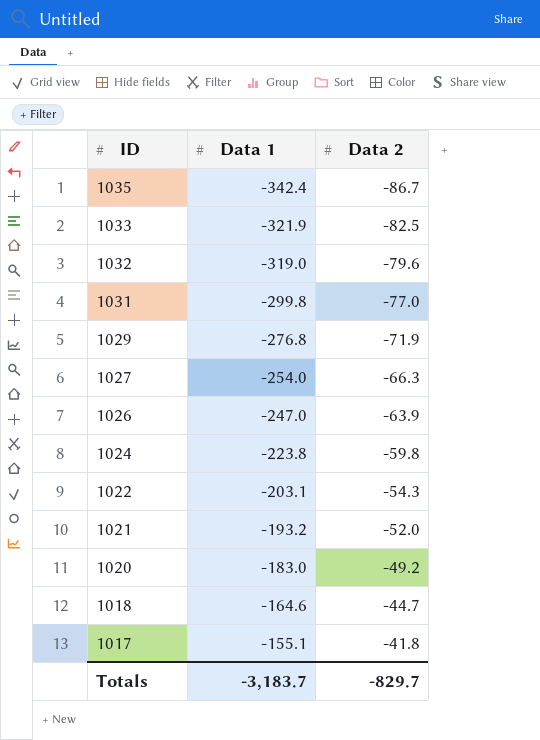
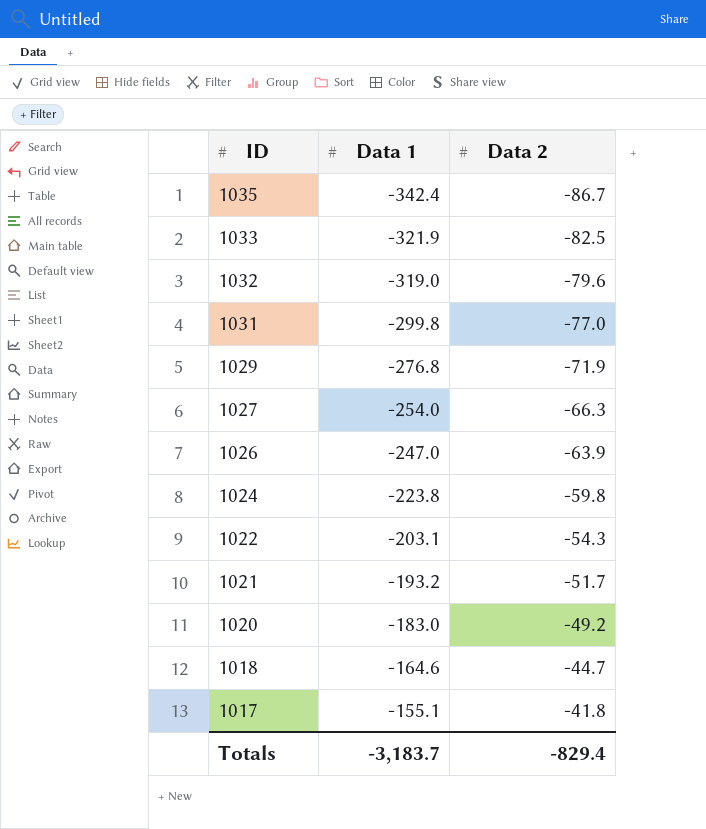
1021 | Data 2: -52.0 -> -51.7
Totals | Data 2: -829.7 -> -829.4

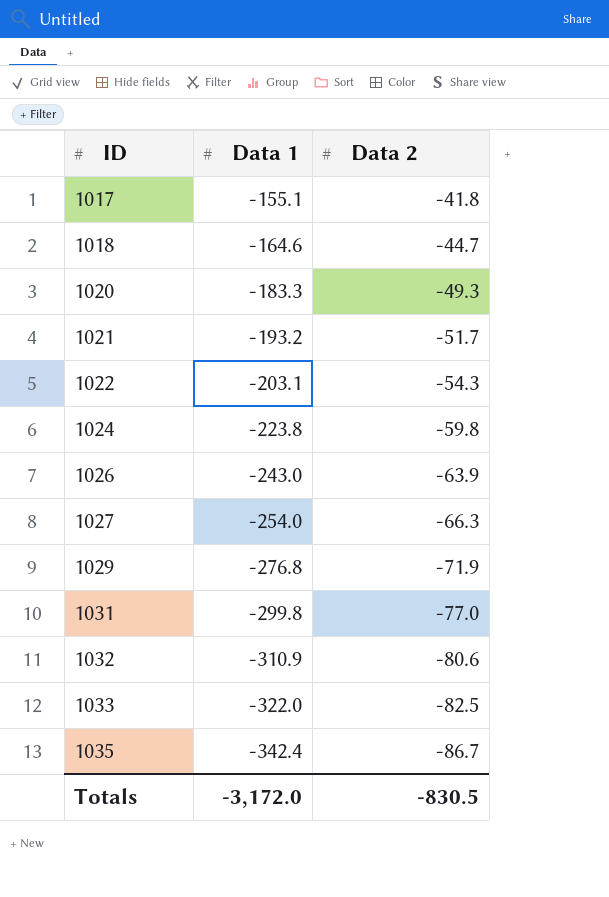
row order: ID descending -> ID ascending
1020 | Data 1: -183.0 -> -183.3
1020 | Data 2: -49.2 -> -49.3
1026 | Data 1: -247.0 -> -243.0
1032 | Data 1: -319.0 -> -310.9
1032 | Data 2: -79.6 -> -80.6
1033 | Data 1: -321.9 -> -322.0
Totals | Data 1: -3,183.7 -> -3,172.0
Totals | Data 2: -829.4 -> -830.5

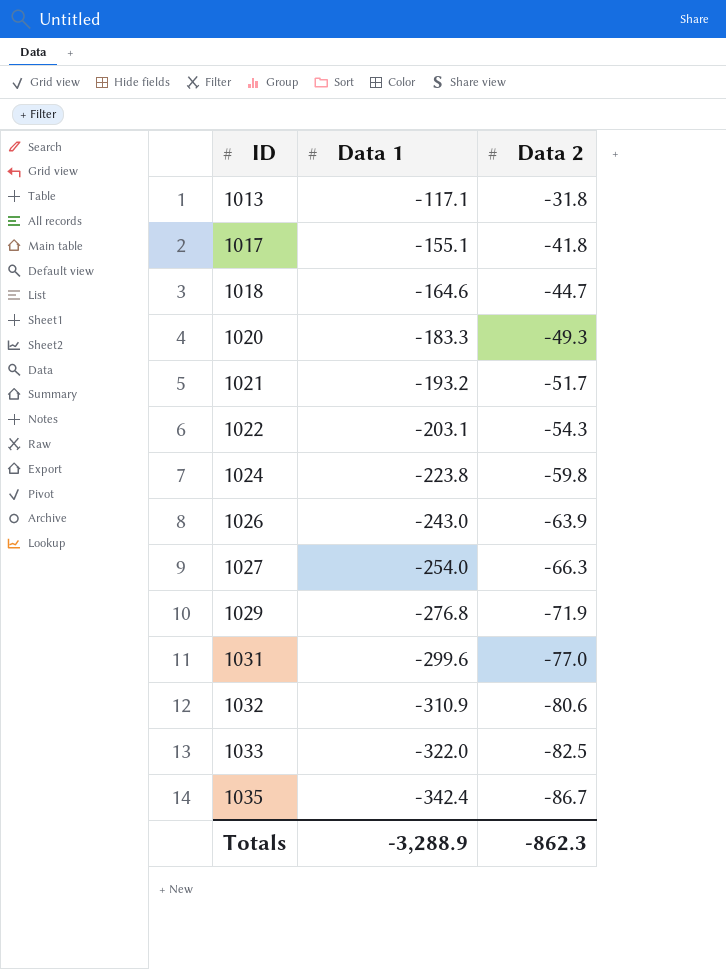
row 1013: none -> -117.1 | -31.8
1031 | Data 1: -299.8 -> -299.6
Totals | Data 1: -3,172.0 -> -3,288.9
Totals | Data 2: -830.5 -> -862.3

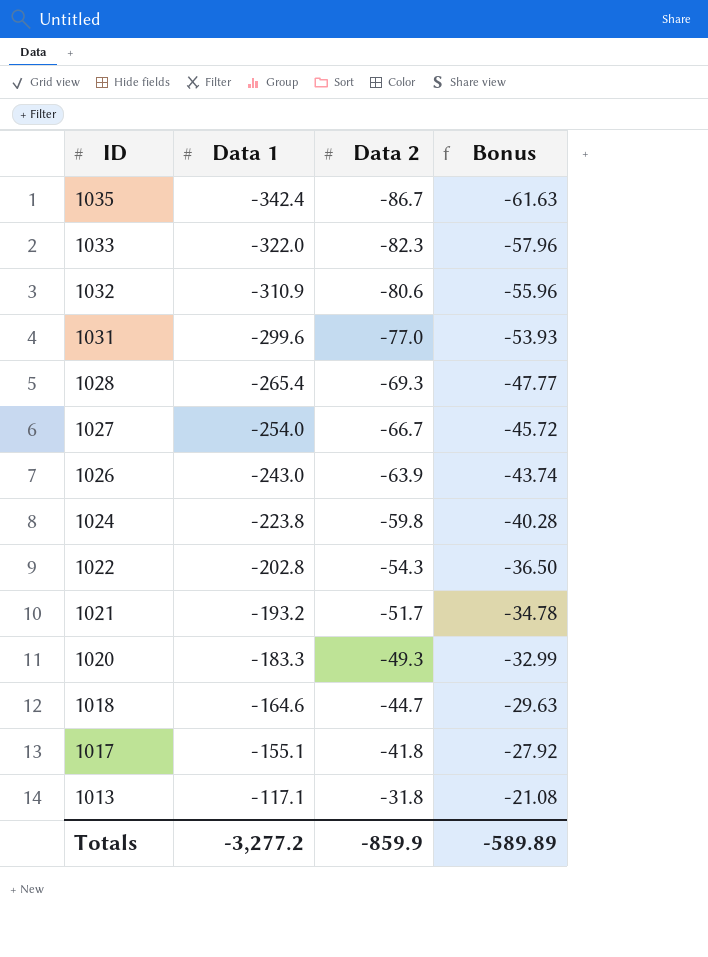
row order: ID ascending -> ID descending
column Bonus | formula: none -> [Data 1] * 0.18
row 1029: -276.8 | -71.9 -> none
1033 | Data 2: -82.5 -> -82.3
row 1028: none -> -265.4 | -69.3 | -47.77
1027 | Data 2: -66.3 -> -66.7
1022 | Data 1: -203.1 -> -202.8
Totals | Data 1: -3,288.9 -> -3,277.2
Totals | Data 2: -862.3 -> -859.9

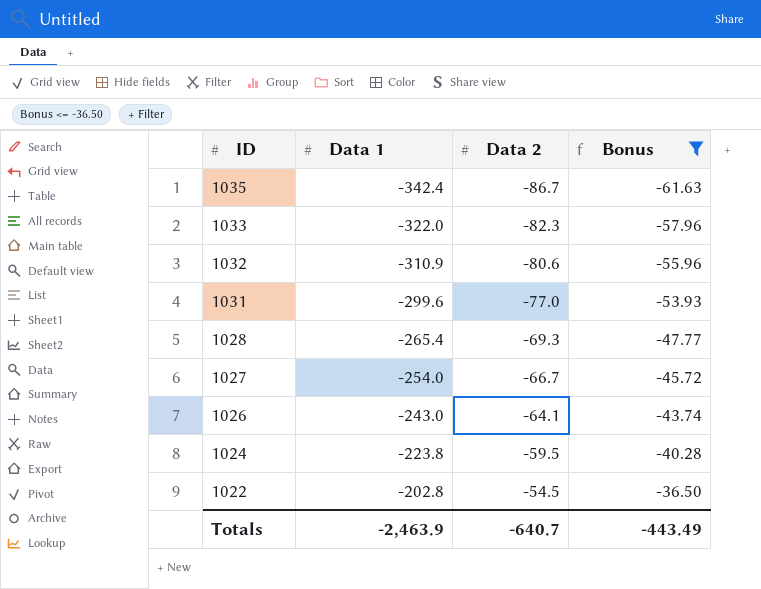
filter: none -> Bonus <= -36.50
1026 | Data 2: -63.9 -> -64.1
1024 | Data 2: -59.8 -> -59.5
1022 | Data 2: -54.3 -> -54.5
Totals | Data 1: -3,277.2 -> -2,463.9
Totals | Data 2: -859.9 -> -640.7
Totals | Bonus: -589.89 -> -443.49

